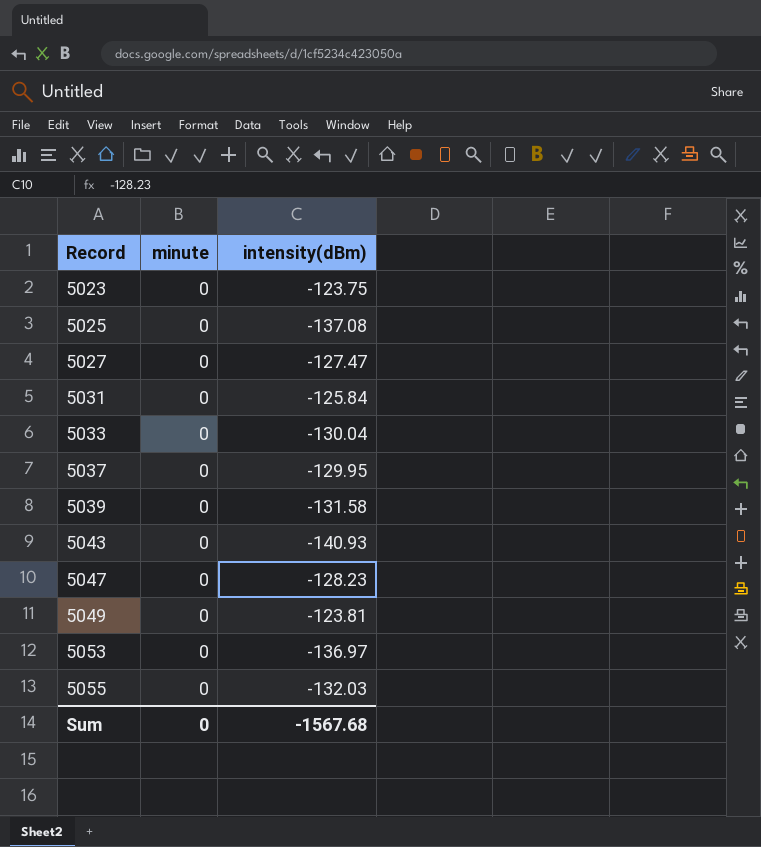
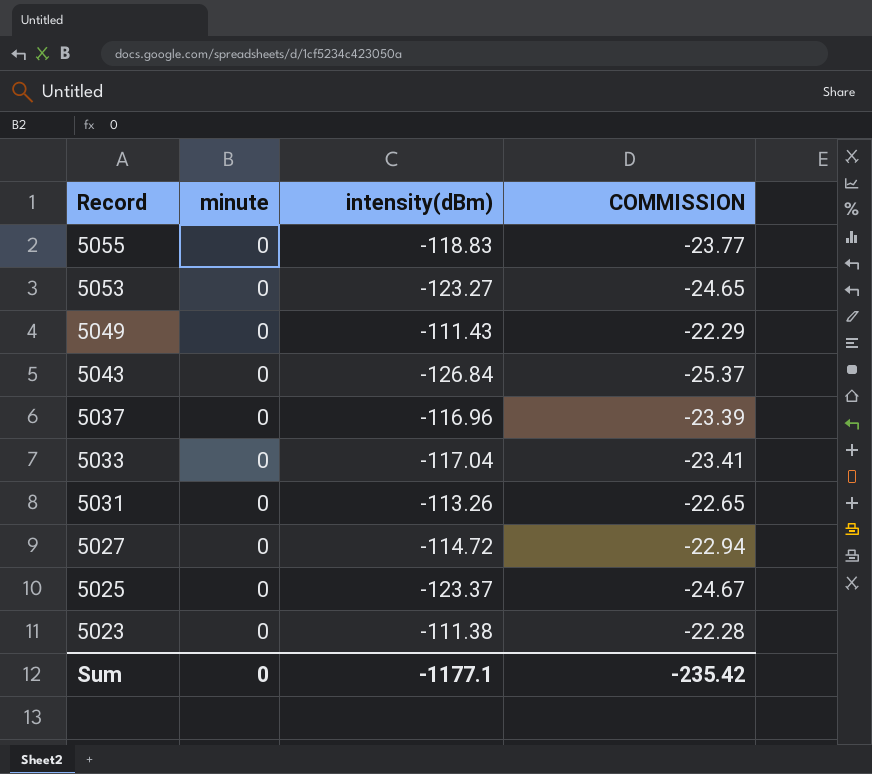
row order: Record ascending -> Record descending
column COMMISSION | formula: none -> [intensity(dBm)] * 0.2
row 5039: 0 | -131.58 -> none
row 5047: 0 | -128.23 -> none
5055 | intensity(dBm): -132.03 -> -118.83
5053 | intensity(dBm): -136.97 -> -123.27
5049 | intensity(dBm): -123.81 -> -111.43
5043 | intensity(dBm): -140.93 -> -126.84
5037 | intensity(dBm): -129.95 -> -116.96
5033 | intensity(dBm): -130.04 -> -117.04
5031 | intensity(dBm): -125.84 -> -113.26
5027 | intensity(dBm): -127.47 -> -114.72
5025 | intensity(dBm): -137.08 -> -123.37
5023 | intensity(dBm): -123.75 -> -111.38
Sum | intensity(dBm): -1567.68 -> -1177.1

